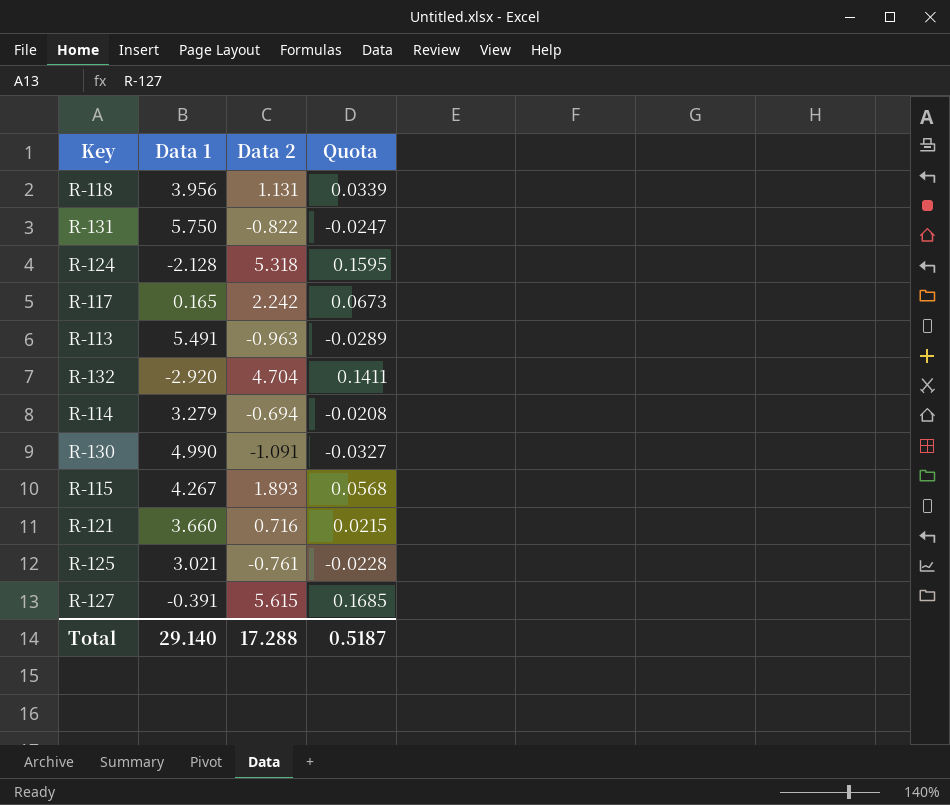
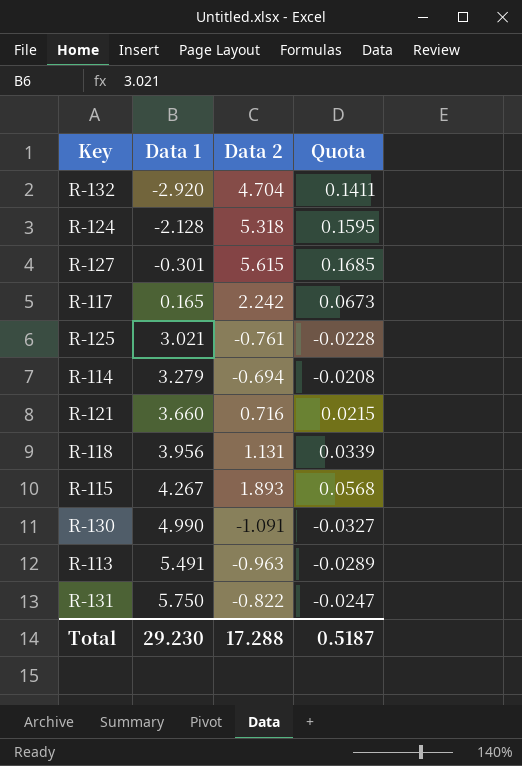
row order: none -> Data 1 ascending
R-127 | Data 1: -0.391 -> -0.301
Total | Data 1: 29.140 -> 29.230

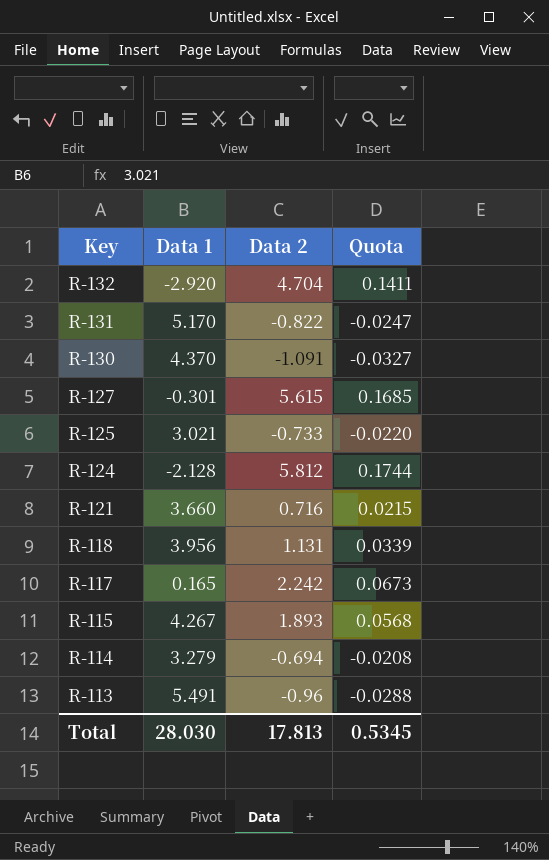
row order: Data 1 ascending -> Key descending
R-131 | Data 1: 5.750 -> 5.170
R-130 | Data 1: 4.990 -> 4.370
R-125 | Data 2: -0.761 -> -0.733
R-125 | Quota: -0.0228 -> -0.0220
R-124 | Data 2: 5.318 -> 5.812
R-124 | Quota: 0.1595 -> 0.1744
R-113 | Data 2: -0.963 -> -0.96
R-113 | Quota: -0.0289 -> -0.0288
Total | Data 1: 29.230 -> 28.030
Total | Data 2: 17.288 -> 17.813
Total | Quota: 0.5187 -> 0.5345

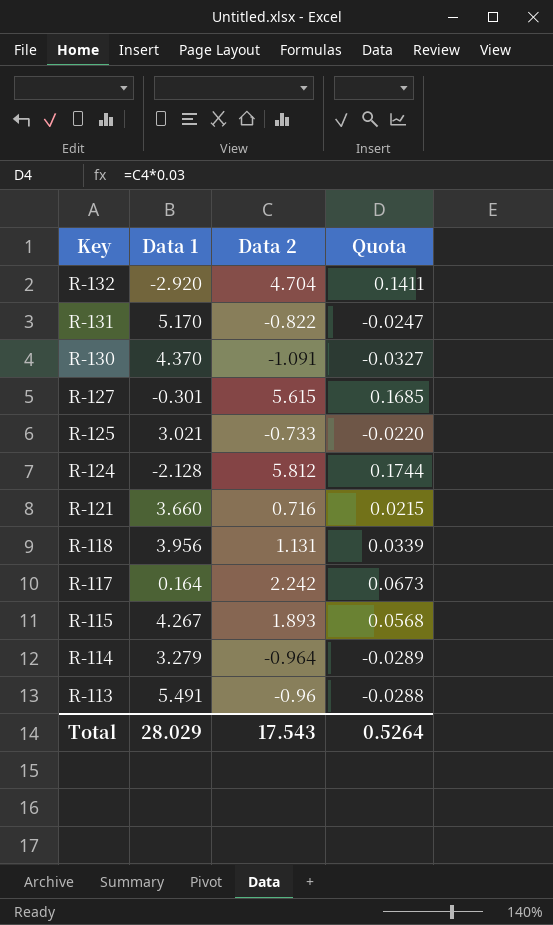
R-117 | Data 1: 0.165 -> 0.164
R-114 | Data 2: -0.694 -> -0.964
R-114 | Quota: -0.0208 -> -0.0289
Total | Data 1: 28.030 -> 28.029
Total | Data 2: 17.813 -> 17.543
Total | Quota: 0.5345 -> 0.5264

